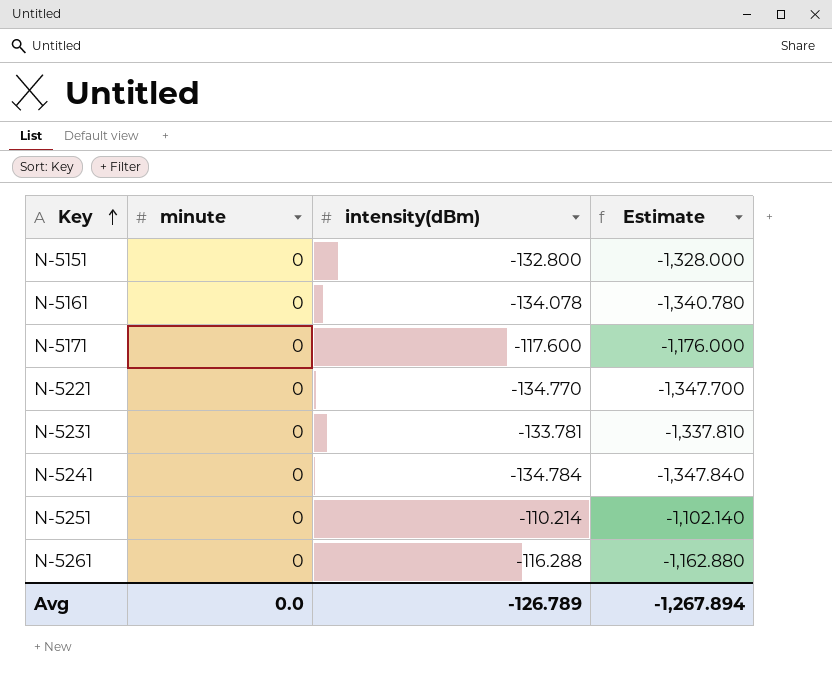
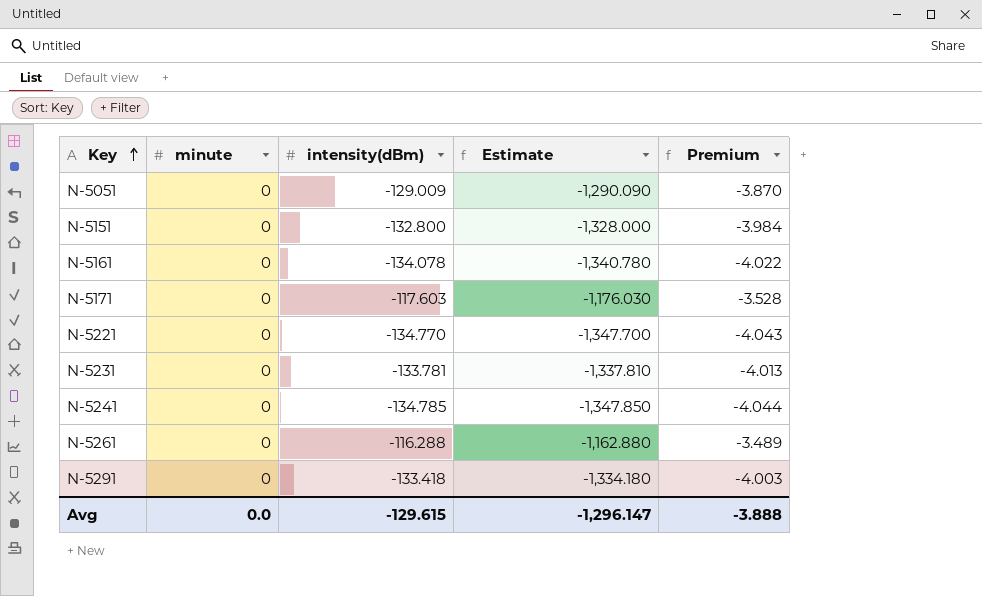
column Premium | formula: none -> [intensity(dBm)] * 0.03
row N-5251: 0 | -110.214 | -1,102.140 -> none
row N-5051: none -> 0 | -129.009 | -1,290.090 | -3.870
N-5171 | intensity(dBm): -117.600 -> -117.603
N-5171 | Estimate: -1,176.000 -> -1,176.030
N-5241 | intensity(dBm): -134.784 -> -134.785
N-5241 | Estimate: -1,347.840 -> -1,347.850
row N-5291: none -> 0 | -133.418 | -1,334.180 | -4.003
Avg | intensity(dBm): -126.789 -> -129.615
Avg | Estimate: -1,267.894 -> -1,296.147

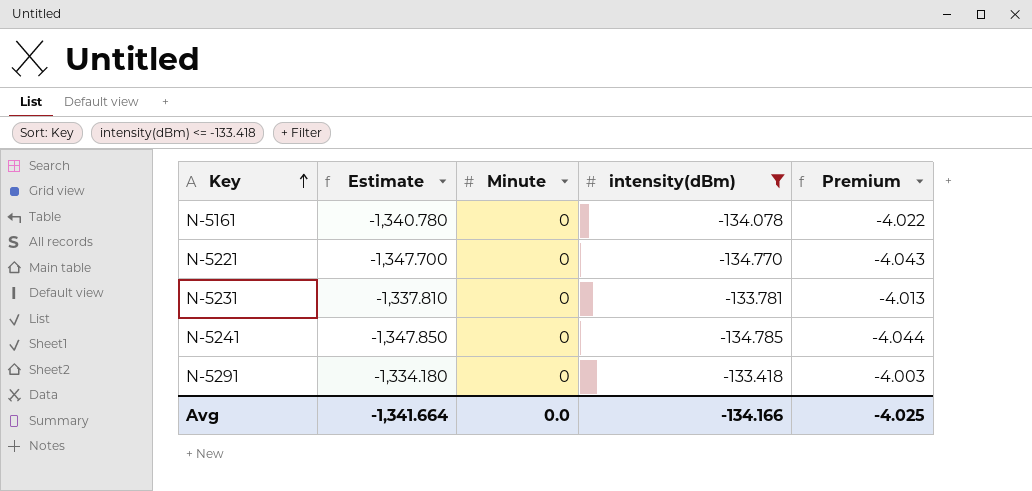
filter: none -> intensity(dBm) <= -133.418
column Estimate | position: 4 -> 2
column name: minute -> Minute
Avg | Estimate: -1,296.147 -> -1,341.664
Avg | intensity(dBm): -129.615 -> -134.166
Avg | Premium: -3.888 -> -4.025

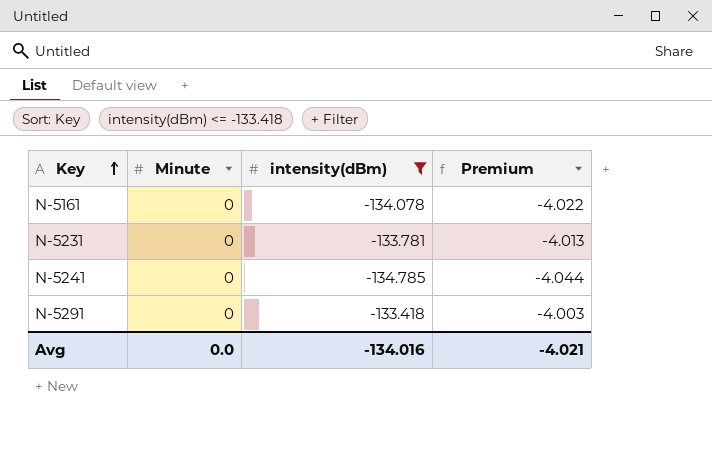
column Estimate | formula: [intensity(dBm)] * 10 -> none
row N-5221: -1,347.700 | 0 | -134.770 | -4.043 -> none
Avg | intensity(dBm): -134.166 -> -134.016
Avg | Premium: -4.025 -> -4.021

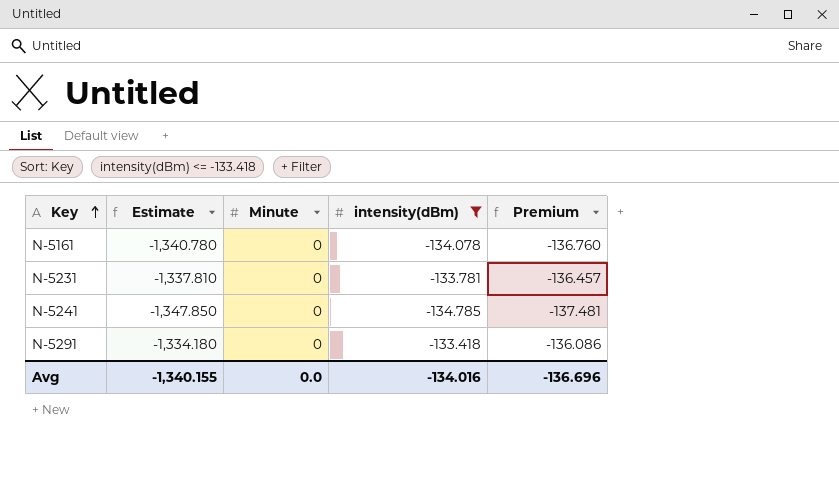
column Estimate | formula: none -> [intensity(dBm)] * 10
column Premium | formula: [intensity(dBm)] * 0.03 -> [intensity(dBm)] * 1.02
Avg | Premium: -4.021 -> -136.696

